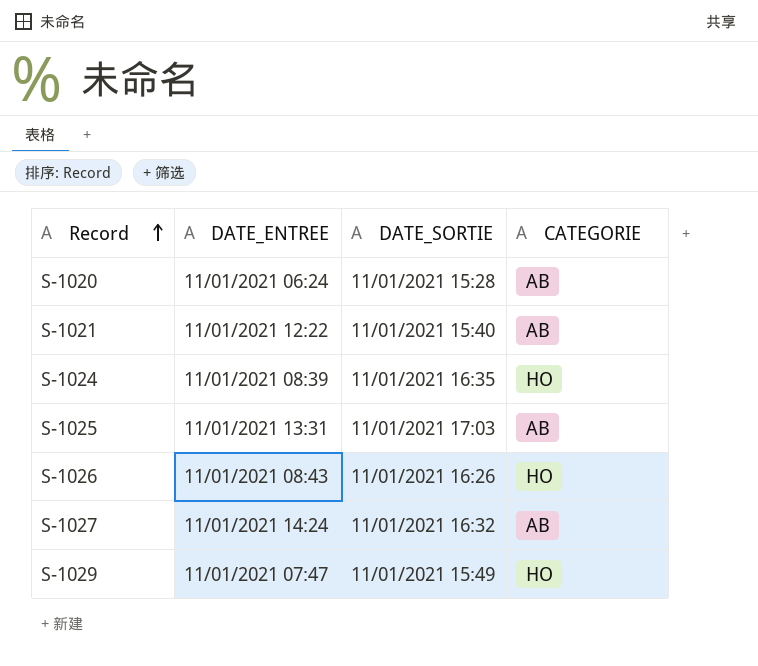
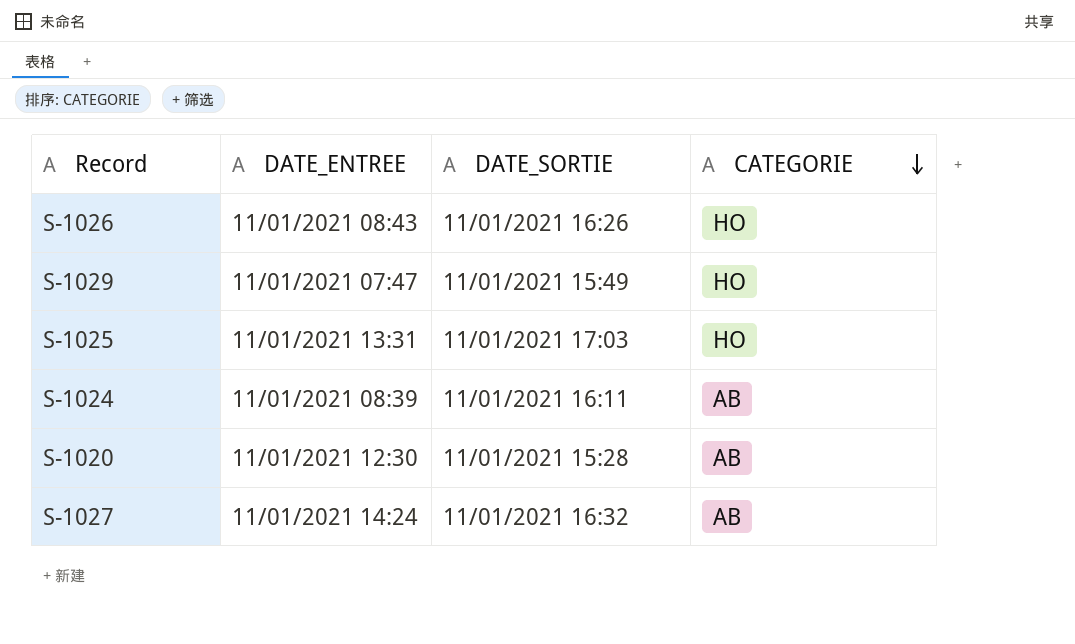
row order: Record ascending -> CATEGORIE descending
row S-1021: 11/01/2021 12:22 | 11/01/2021 15:40 | AB -> none
S-1025 | CATEGORIE: AB -> HO
S-1024 | DATE_SORTIE: 11/01/2021 16:35 -> 11/01/2021 16:11
S-1024 | CATEGORIE: HO -> AB
S-1020 | DATE_ENTREE: 11/01/2021 06:24 -> 11/01/2021 12:30

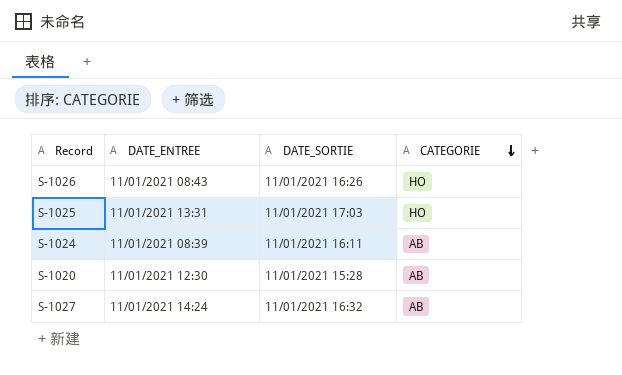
row S-1029: 11/01/2021 07:47 | 11/01/2021 15:49 | HO -> none

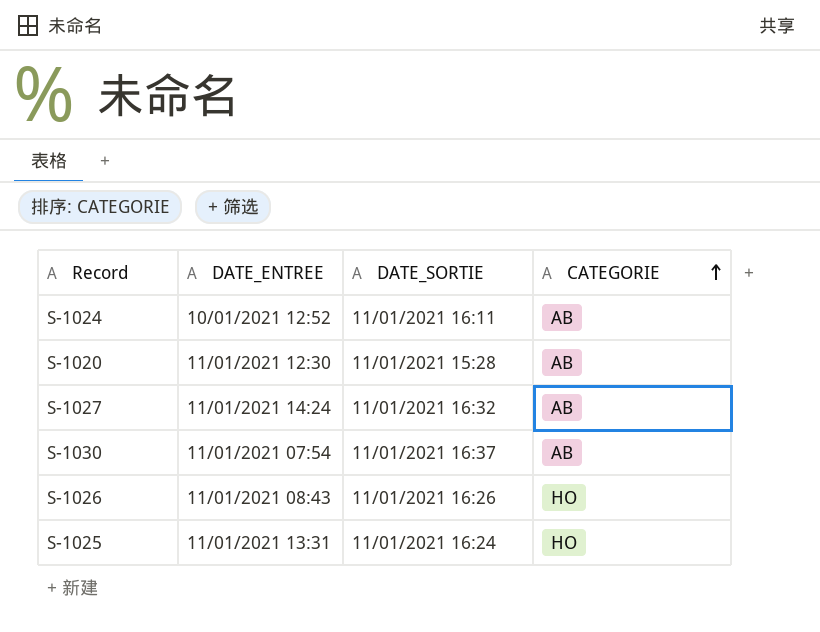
row order: CATEGORIE descending -> CATEGORIE ascending
S-1024 | DATE_ENTREE: 11/01/2021 08:39 -> 10/01/2021 12:52
row S-1030: none -> 11/01/2021 07:54 | 11/01/2021 16:37 | AB
S-1025 | DATE_SORTIE: 11/01/2021 17:03 -> 11/01/2021 16:24

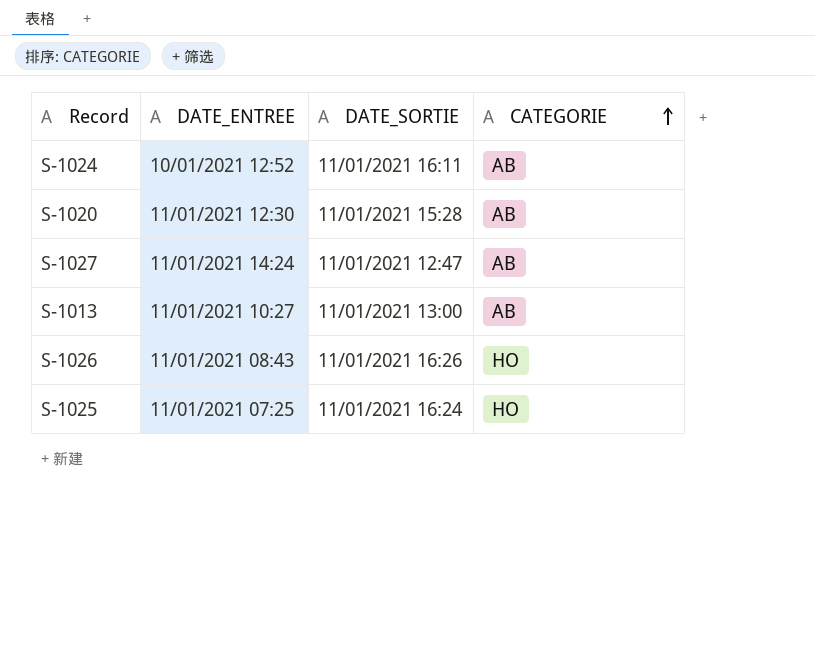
row S-1030: 11/01/2021 07:54 | 11/01/2021 16:37 | AB -> none
S-1027 | DATE_SORTIE: 11/01/2021 16:32 -> 11/01/2021 12:47
row S-1013: none -> 11/01/2021 10:27 | 11/01/2021 13:00 | AB
S-1025 | DATE_ENTREE: 11/01/2021 13:31 -> 11/01/2021 07:25

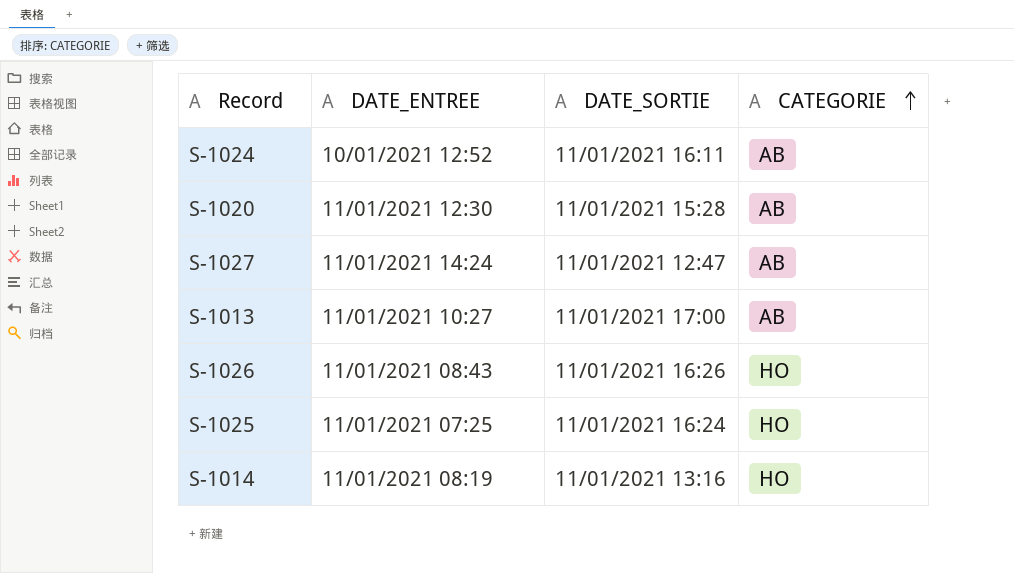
S-1013 | DATE_SORTIE: 11/01/2021 13:00 -> 11/01/2021 17:00
row S-1014: none -> 11/01/2021 08:19 | 11/01/2021 13:16 | HO

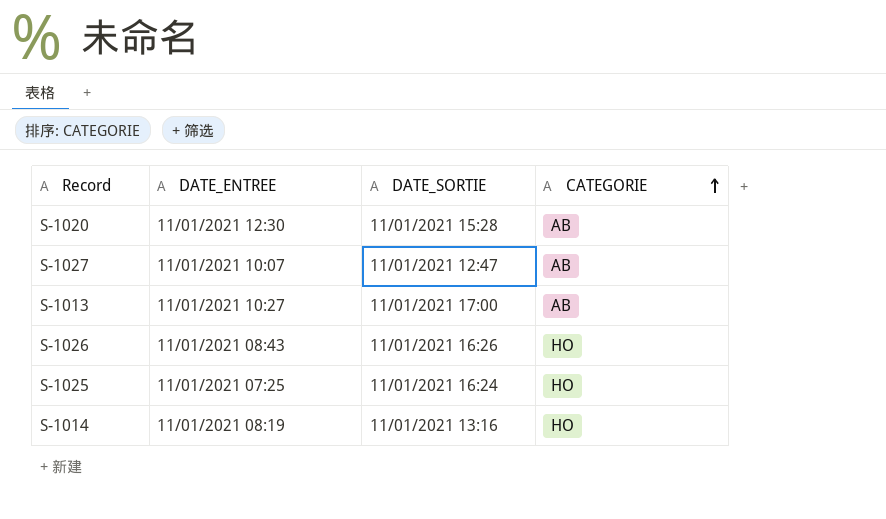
row S-1024: 10/01/2021 12:52 | 11/01/2021 16:11 | AB -> none
S-1027 | DATE_ENTREE: 11/01/2021 14:24 -> 11/01/2021 10:07

